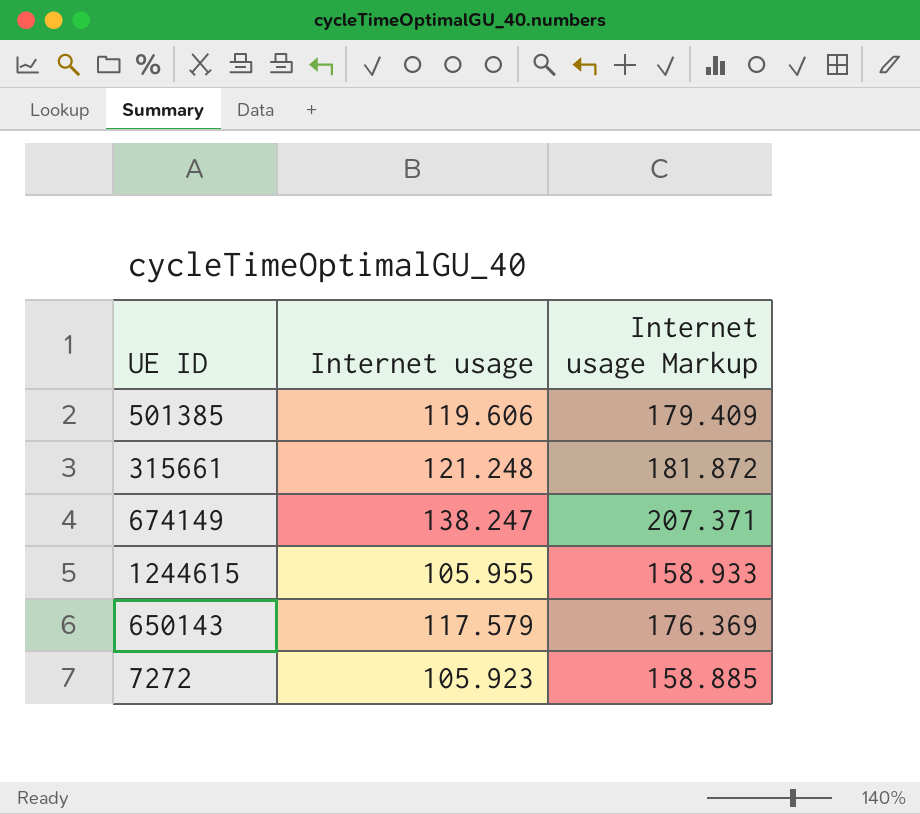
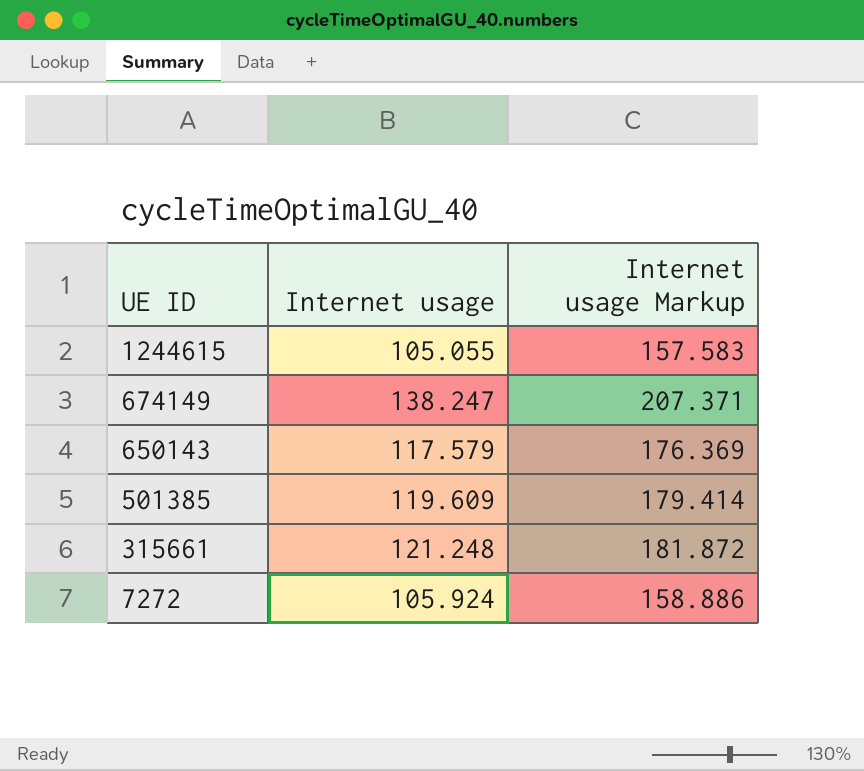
row order: none -> UE ID descending
1244615 | Internet usage: 105.955 -> 105.055
1244615 | Internet usage Markup: 158.933 -> 157.583
501385 | Internet usage: 119.606 -> 119.609
501385 | Internet usage Markup: 179.409 -> 179.414
7272 | Internet usage: 105.923 -> 105.924
7272 | Internet usage Markup: 158.885 -> 158.886

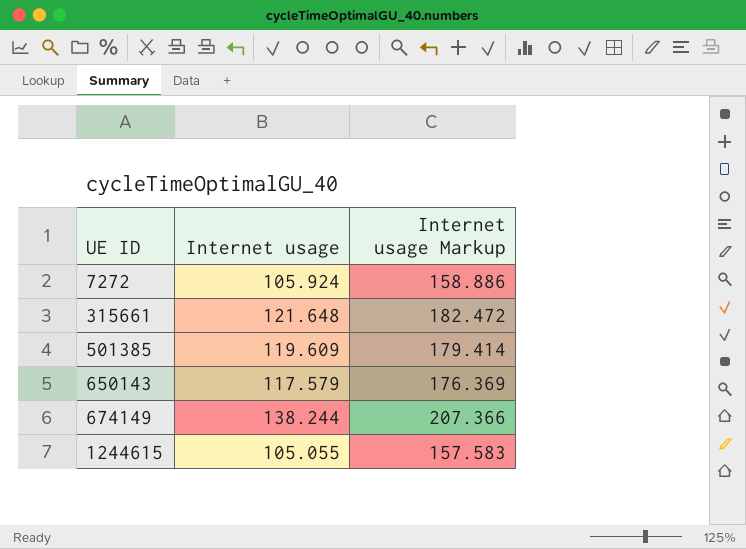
row order: UE ID descending -> UE ID ascending
315661 | Internet usage: 121.248 -> 121.648
315661 | Internet usage Markup: 181.872 -> 182.472
674149 | Internet usage: 138.247 -> 138.244
674149 | Internet usage Markup: 207.371 -> 207.366

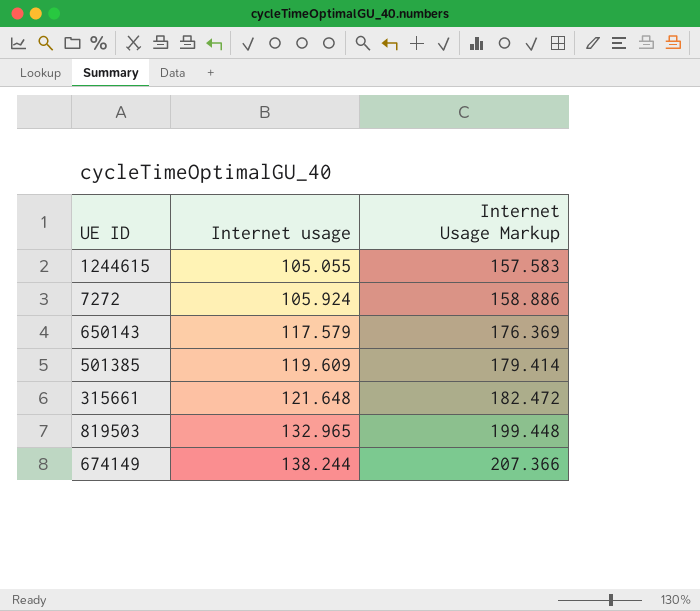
row order: UE ID ascending -> Internet usage ascending
column name: Internet usage Markup -> Internet Usage Markup
row 819503: none -> 132.965 | 199.448

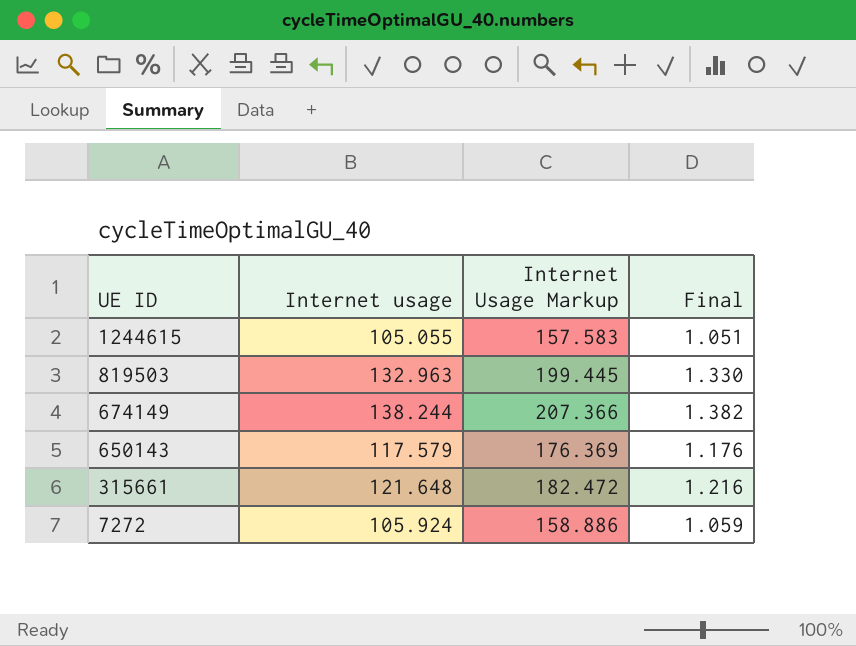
row order: Internet usage ascending -> UE ID descending
column Final | formula: none -> [Internet usage] * 0.01
row 501385: 119.609 | 179.414 -> none
819503 | Internet usage: 132.965 -> 132.963
819503 | Internet Usage Markup: 199.448 -> 199.445

